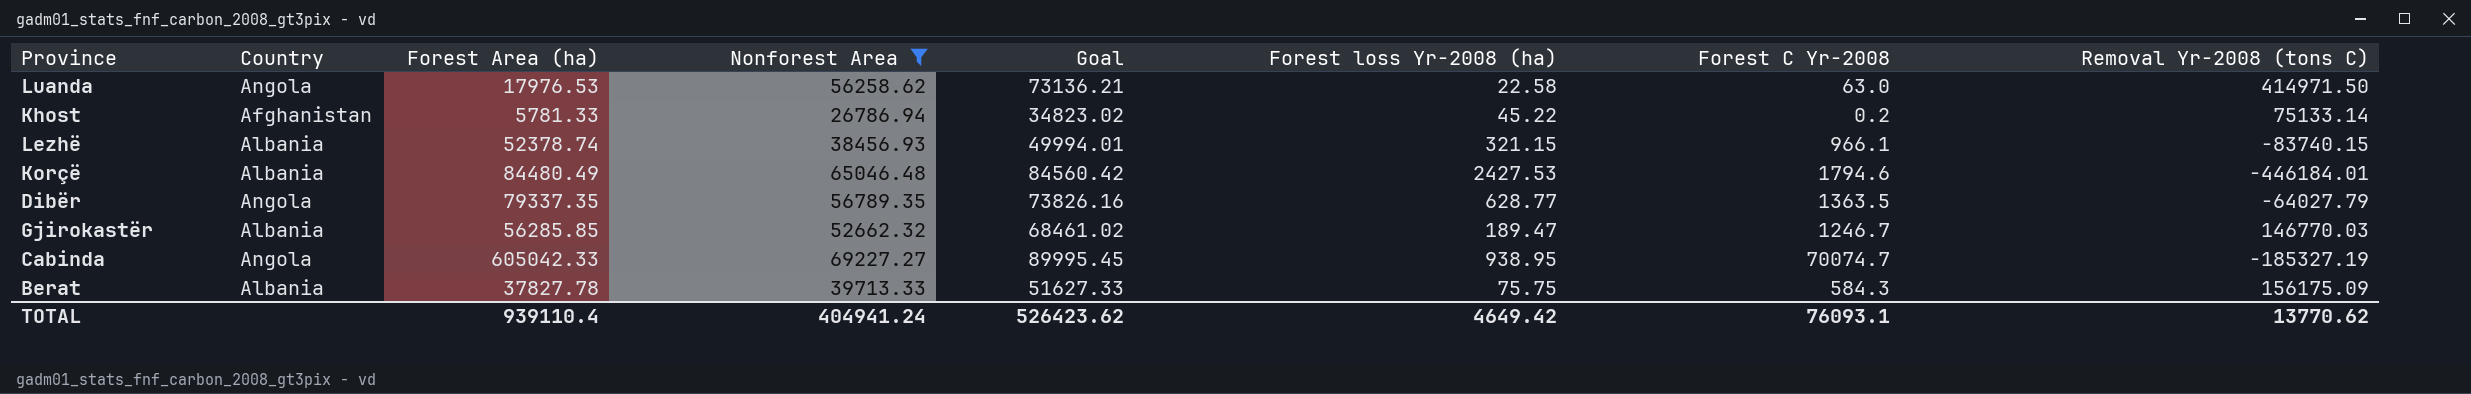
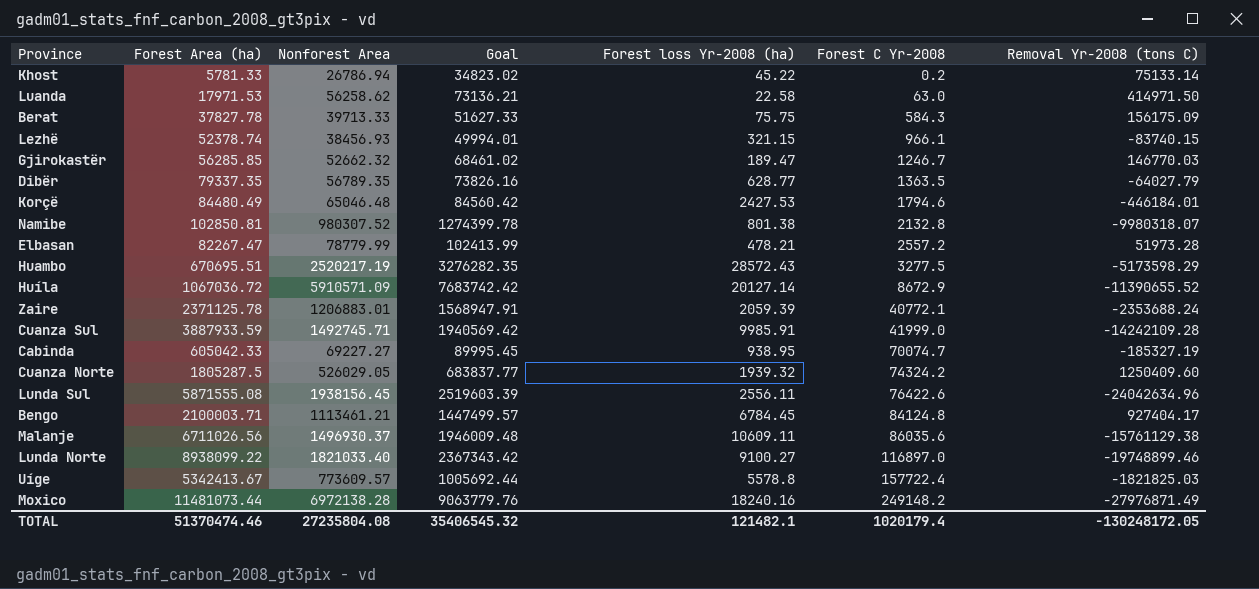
filter: Nonforest Area <= 69227.27 -> none
row order: none -> Forest C Yr-2008 ascending
column Country | position: 2 -> none
Luanda | Forest Area (ha): 17976.53 -> 17971.53
TOTAL | Forest Area (ha): 939110.4 -> 51370474.46
TOTAL | Nonforest Area: 404941.24 -> 27235804.08
TOTAL | Goal: 526423.62 -> 35406545.32
TOTAL | Forest loss Yr-2008 (ha): 4649.42 -> 121482.1
TOTAL | Forest C Yr-2008: 76093.1 -> 1020179.4
TOTAL | Removal Yr-2008 (tons C): 13770.62 -> -130248172.05

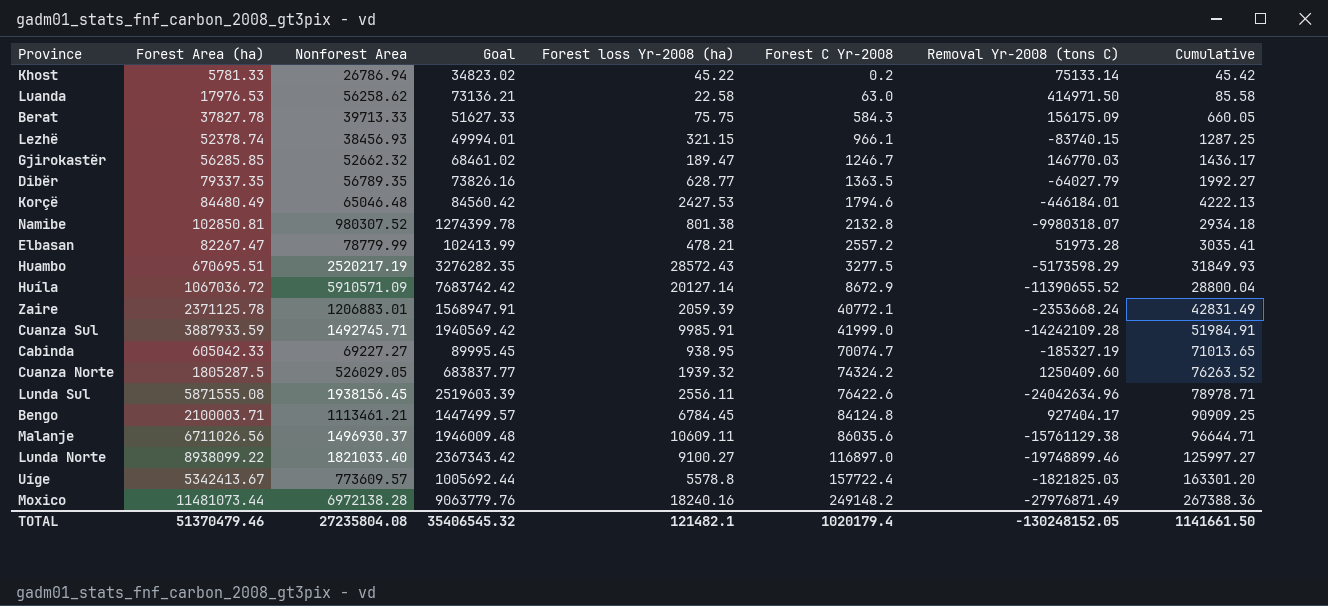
column Cumulative | formula: none -> [Forest loss Yr-2008 (ha)] + [Forest C Yr-2008]
Luanda | Forest Area (ha): 17971.53 -> 17976.53
Zaire | Removal Yr-2008 (tons C): -2353688.24 -> -2353668.24
TOTAL | Forest Area (ha): 51370474.46 -> 51370479.46
TOTAL | Removal Yr-2008 (tons C): -130248172.05 -> -130248152.05

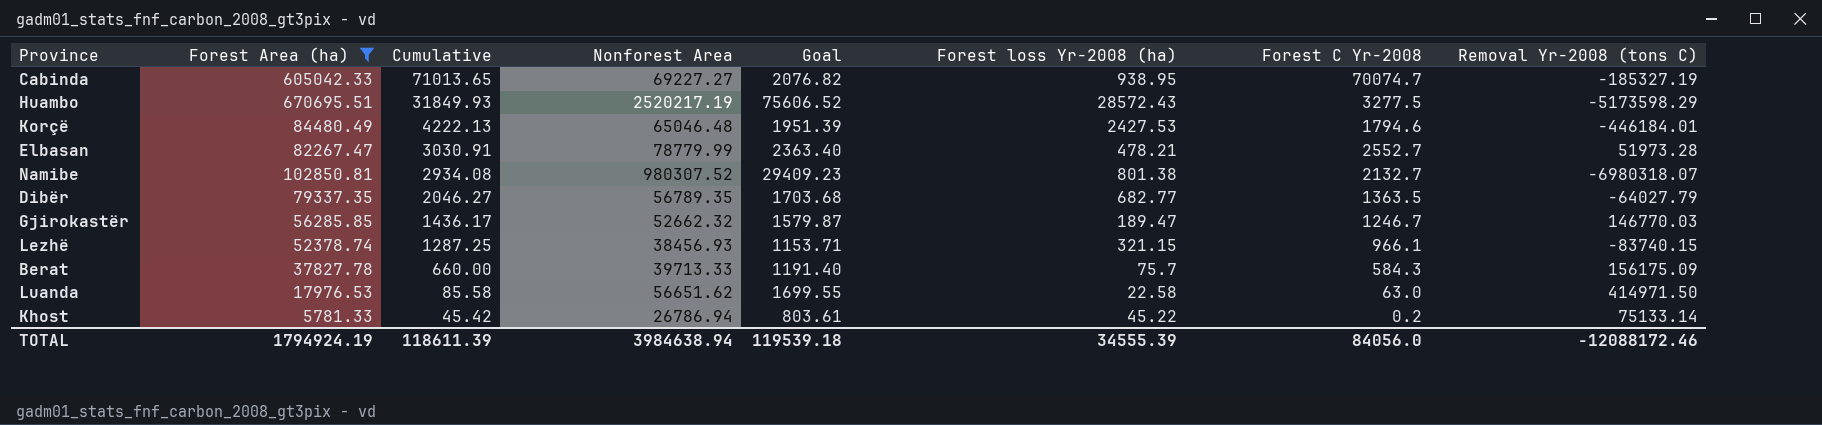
filter: none -> Forest Area (ha) <= 670695.51
row order: Forest C Yr-2008 ascending -> Cumulative descending
column Cumulative | position: 8 -> 3
column Goal | formula: [Nonforest Area] * 1.3 -> [Nonforest Area] * 0.03
Elbasan | Cumulative: 3035.41 -> 3030.91
Elbasan | Forest C Yr-2008: 2557.2 -> 2552.7
Namibe | Cumulative: 2934.18 -> 2934.08
Namibe | Forest C Yr-2008: 2132.8 -> 2132.7
Namibe | Removal Yr-2008 (tons C): -9980318.07 -> -6980318.07
Dibër | Cumulative: 1992.27 -> 2046.27
Dibër | Forest loss Yr-2008 (ha): 628.77 -> 682.77
Berat | Cumulative: 660.05 -> 660.00
Berat | Forest loss Yr-2008 (ha): 75.75 -> 75.7
Luanda | Nonforest Area: 56258.62 -> 56651.62
TOTAL | Forest Area (ha): 51370479.46 -> 1794924.19
TOTAL | Cumulative: 1141661.50 -> 118611.39
TOTAL | Nonforest Area: 27235804.08 -> 3984638.94
TOTAL | Goal: 35406545.32 -> 119539.18
TOTAL | Forest loss Yr-2008 (ha): 121482.1 -> 34555.39
TOTAL | Forest C Yr-2008: 1020179.4 -> 84056.0
TOTAL | Removal Yr-2008 (tons C): -130248152.05 -> -12088172.46

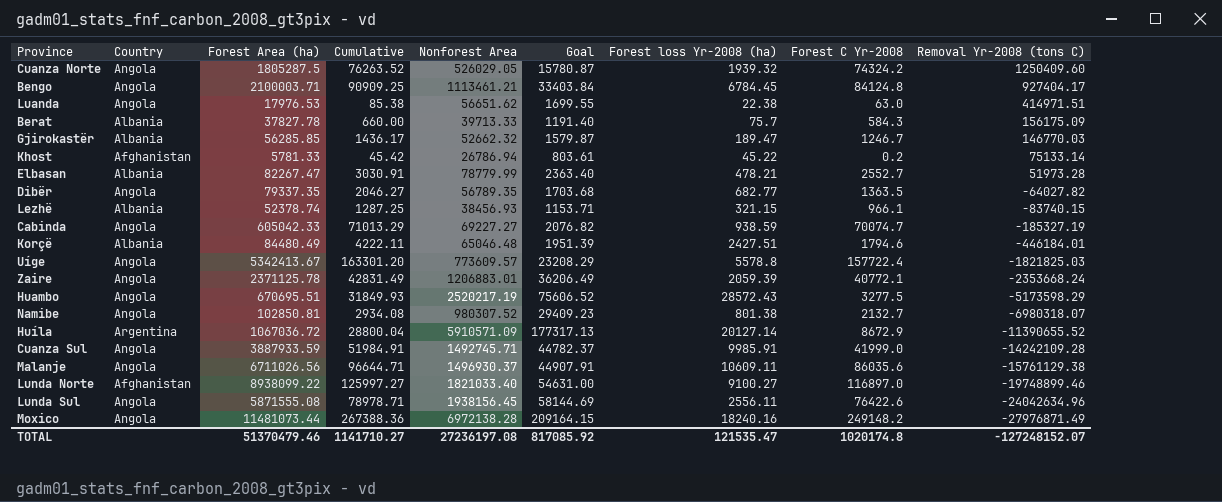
filter: Forest Area (ha) <= 670695.51 -> none
row order: Cumulative descending -> Removal Yr-2008 (tons C) descending
column Country | position: none -> 2
Luanda | Cumulative: 85.58 -> 85.38
Luanda | Forest loss Yr-2008 (ha): 22.58 -> 22.38
Luanda | Removal Yr-2008 (tons C): 414971.50 -> 414971.51
Dibër | Removal Yr-2008 (tons C): -64027.79 -> -64027.82
Cabinda | Cumulative: 71013.65 -> 71013.29
Cabinda | Forest loss Yr-2008 (ha): 938.95 -> 938.59
Korçë | Cumulative: 4222.13 -> 4222.11
Korçë | Forest loss Yr-2008 (ha): 2427.53 -> 2427.51
TOTAL | Forest Area (ha): 1794924.19 -> 51370479.46
TOTAL | Cumulative: 118611.39 -> 1141710.27
TOTAL | Nonforest Area: 3984638.94 -> 27236197.08
TOTAL | Goal: 119539.18 -> 817085.92
TOTAL | Forest loss Yr-2008 (ha): 34555.39 -> 121535.47
TOTAL | Forest C Yr-2008: 84056.0 -> 1020174.8
TOTAL | Removal Yr-2008 (tons C): -12088172.46 -> -127248152.07

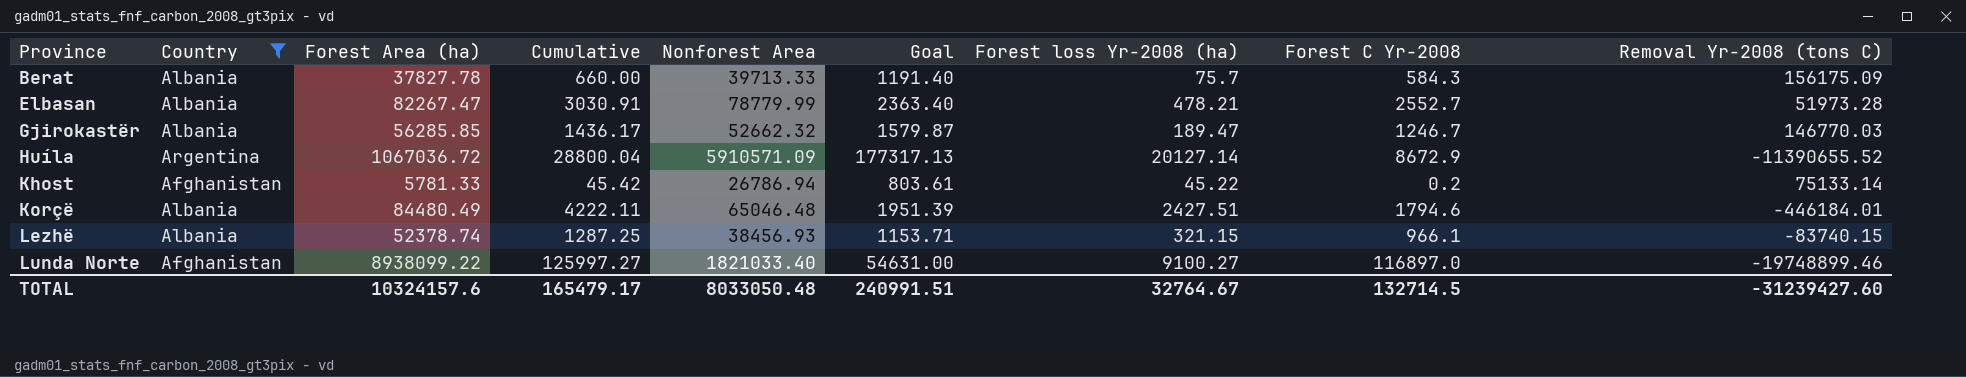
filter: none -> Country != Angola
row order: Removal Yr-2008 (tons C) descending -> Province ascending
TOTAL | Forest Area (ha): 51370479.46 -> 10324157.6
TOTAL | Cumulative: 1141710.27 -> 165479.17
TOTAL | Nonforest Area: 27236197.08 -> 8033050.48
TOTAL | Goal: 817085.92 -> 240991.51
TOTAL | Forest loss Yr-2008 (ha): 121535.47 -> 32764.67
TOTAL | Forest C Yr-2008: 1020174.8 -> 132714.5
TOTAL | Removal Yr-2008 (tons C): -127248152.07 -> -31239427.60

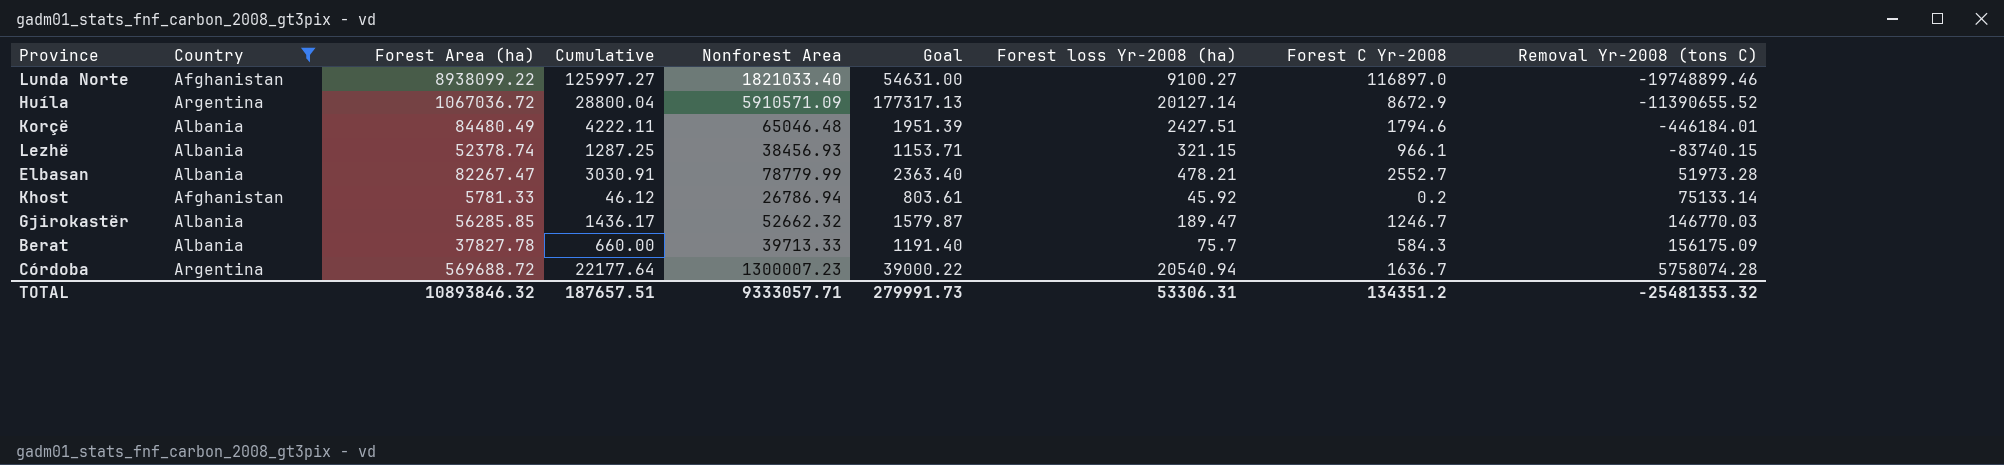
row order: Province ascending -> Removal Yr-2008 (tons C) ascending
Khost | Cumulative: 45.42 -> 46.12
Khost | Forest loss Yr-2008 (ha): 45.22 -> 45.92
row Córdoba: none -> Argentina | 569688.72 | 22177.64 | 1300007.23 | 39000.22 | 20540.94 | 1636.7 | 5758074.28
TOTAL | Forest Area (ha): 10324157.6 -> 10893846.32
TOTAL | Cumulative: 165479.17 -> 187657.51
TOTAL | Nonforest Area: 8033050.48 -> 9333057.71
TOTAL | Goal: 240991.51 -> 279991.73
TOTAL | Forest loss Yr-2008 (ha): 32764.67 -> 53306.31
TOTAL | Forest C Yr-2008: 132714.5 -> 134351.2
TOTAL | Removal Yr-2008 (tons C): -31239427.60 -> -25481353.32

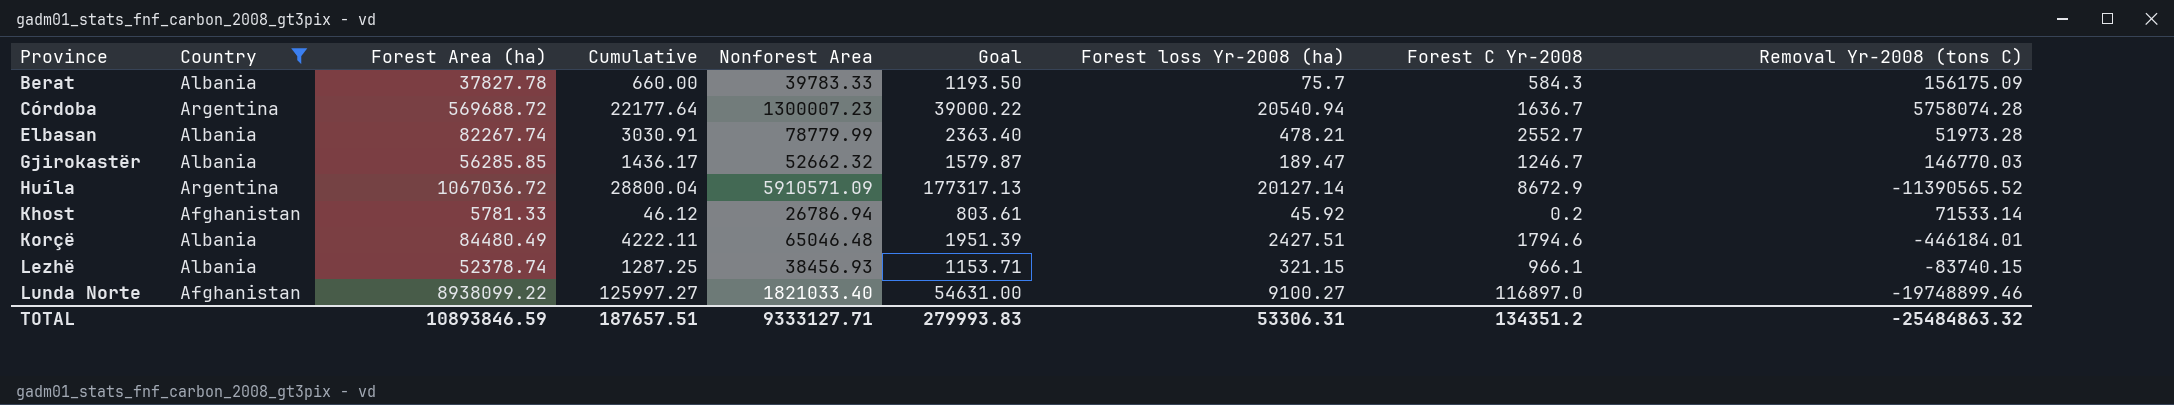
row order: Removal Yr-2008 (tons C) ascending -> Province ascending
Berat | Nonforest Area: 39713.33 -> 39783.33
Berat | Goal: 1191.40 -> 1193.50
Elbasan | Forest Area (ha): 82267.47 -> 82267.74
Huíla | Removal Yr-2008 (tons C): -11390655.52 -> -11390565.52
Khost | Removal Yr-2008 (tons C): 75133.14 -> 71533.14
TOTAL | Forest Area (ha): 10893846.32 -> 10893846.59
TOTAL | Nonforest Area: 9333057.71 -> 9333127.71
TOTAL | Goal: 279991.73 -> 279993.83
TOTAL | Removal Yr-2008 (tons C): -25481353.32 -> -25484863.32

